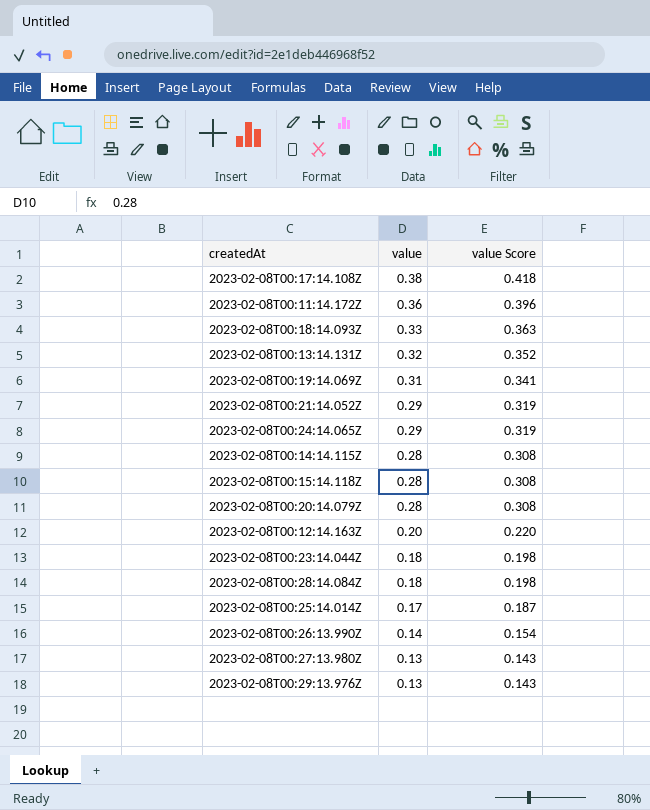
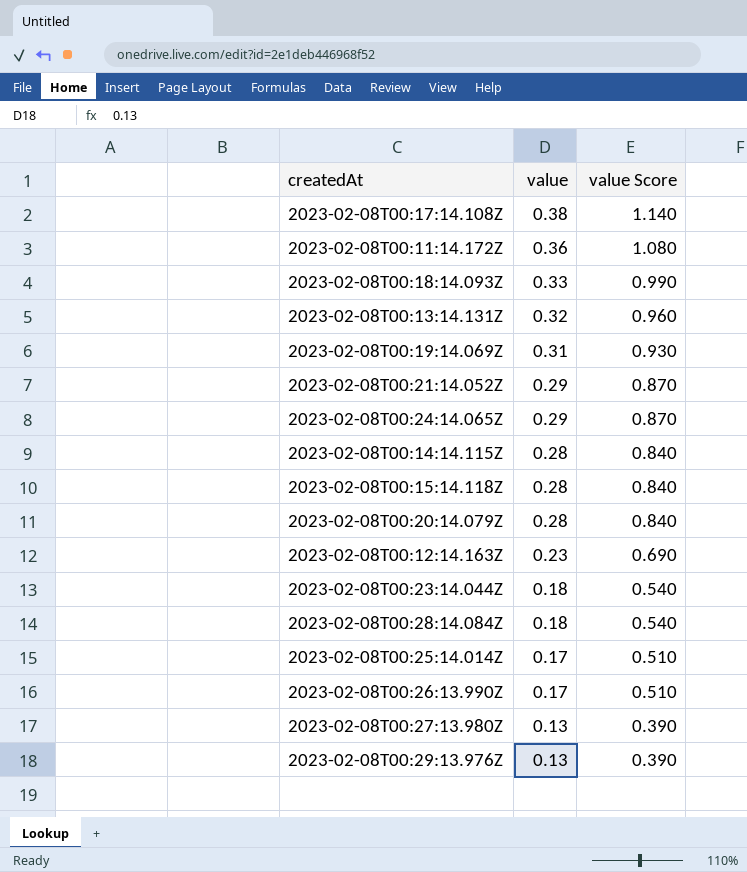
column value Score | formula: [value] * 1.1 -> [value] * 3
2023-02-08T00:12:14.163Z | value: 0.20 -> 0.23
2023-02-08T00:26:13.990Z | value: 0.14 -> 0.17

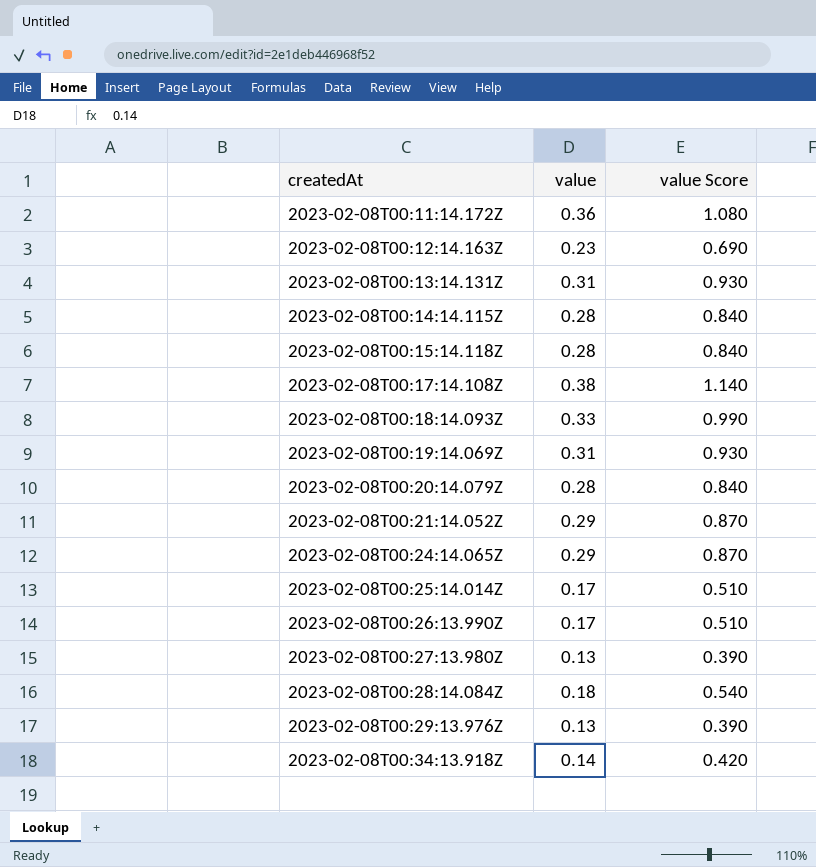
row order: value descending -> createdAt ascending
row 2023-02-08T00:23:14.044Z: 0.18 | 0.540 -> none
2023-02-08T00:13:14.131Z | value: 0.32 -> 0.31
2023-02-08T00:13:14.131Z | value Score: 0.960 -> 0.930
row 2023-02-08T00:34:13.918Z: none -> 0.14 | 0.420

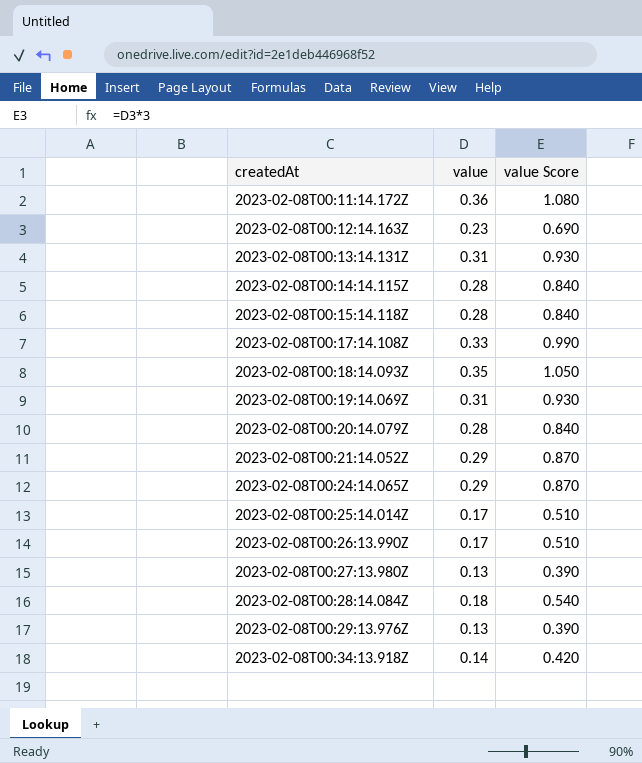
2023-02-08T00:17:14.108Z | value: 0.38 -> 0.33
2023-02-08T00:17:14.108Z | value Score: 1.140 -> 0.990
2023-02-08T00:18:14.093Z | value: 0.33 -> 0.35
2023-02-08T00:18:14.093Z | value Score: 0.990 -> 1.050

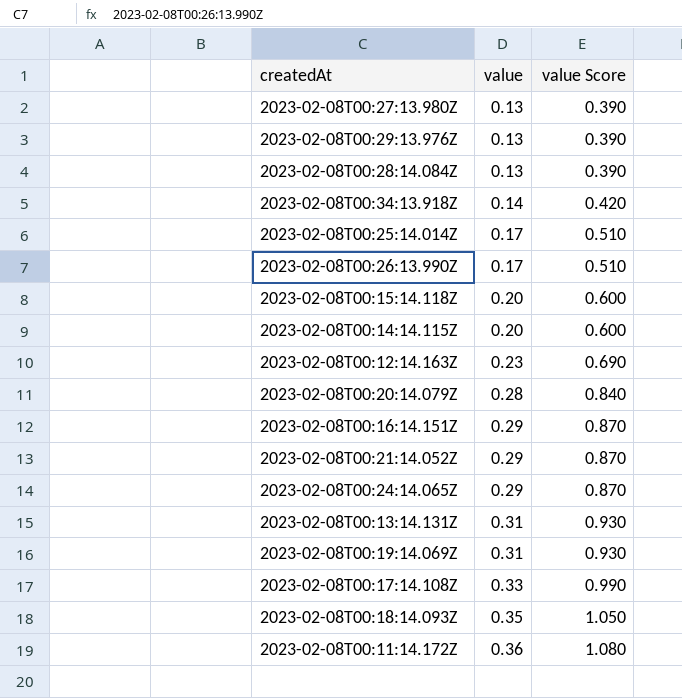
row order: createdAt ascending -> value ascending
2023-02-08T00:28:14.084Z | value: 0.18 -> 0.13
2023-02-08T00:28:14.084Z | value Score: 0.540 -> 0.390
2023-02-08T00:15:14.118Z | value: 0.28 -> 0.20
2023-02-08T00:15:14.118Z | value Score: 0.840 -> 0.600
2023-02-08T00:14:14.115Z | value: 0.28 -> 0.20
2023-02-08T00:14:14.115Z | value Score: 0.840 -> 0.600
row 2023-02-08T00:16:14.151Z: none -> 0.29 | 0.870

